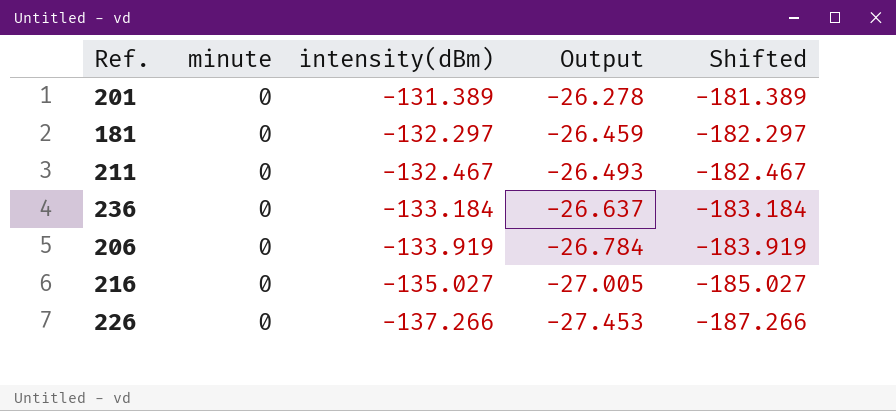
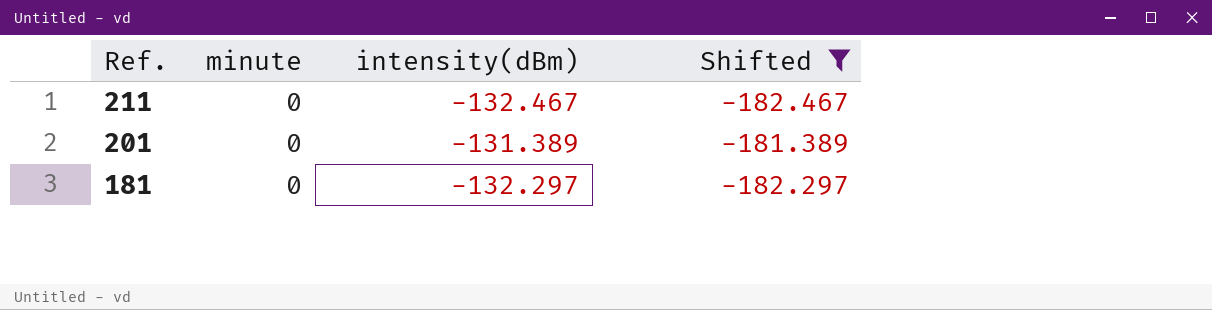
filter: none -> Shifted >= -182.467
row order: intensity(dBm) descending -> Ref. descending
column Output | formula: [intensity(dBm)] * 0.2 -> none

